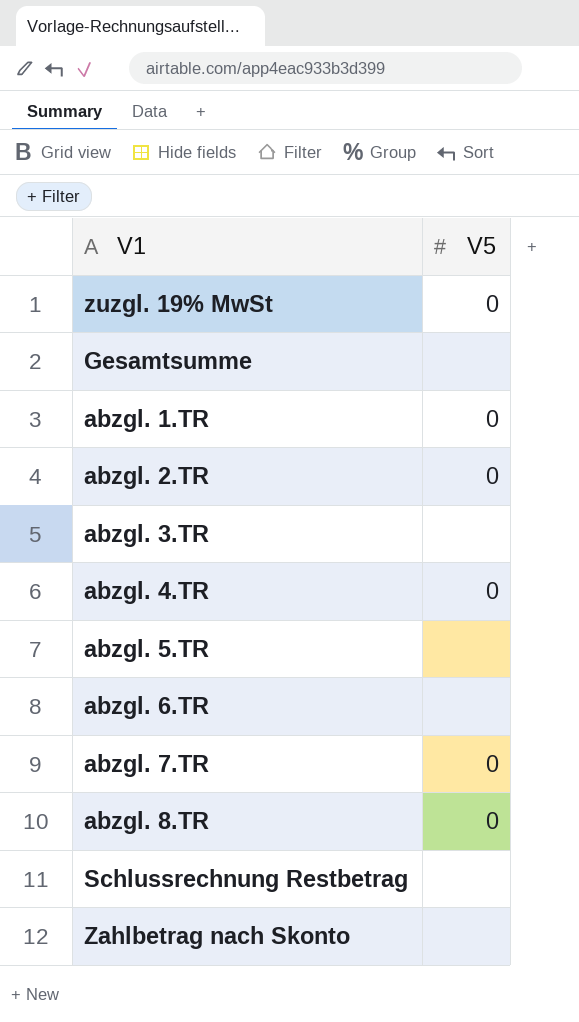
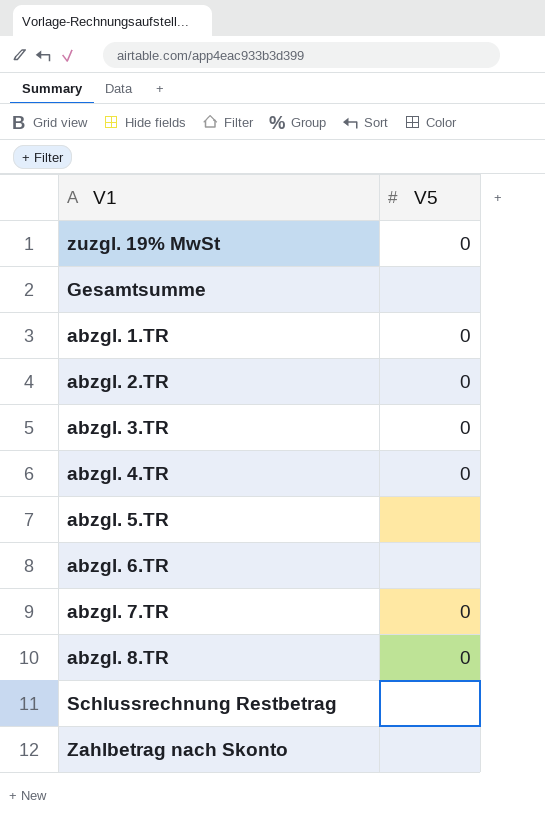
abzgl. 3.TR | V5: none -> 0

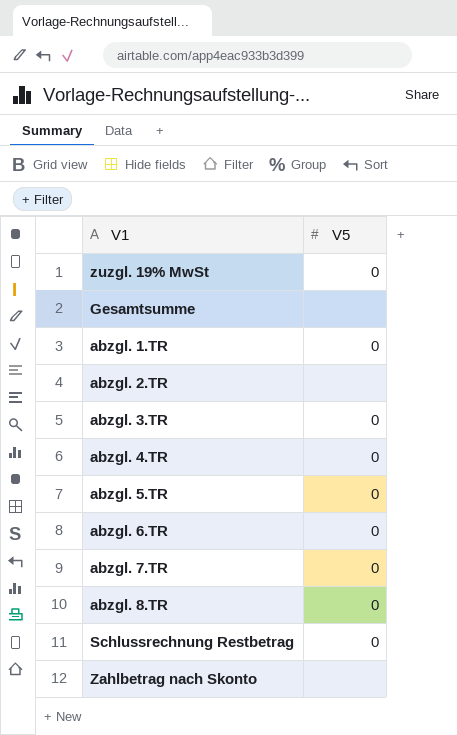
abzgl. 2.TR | V5: 0 -> none
abzgl. 5.TR | V5: none -> 0
abzgl. 6.TR | V5: none -> 0
Schlussrechnung Restbetrag | V5: none -> 0

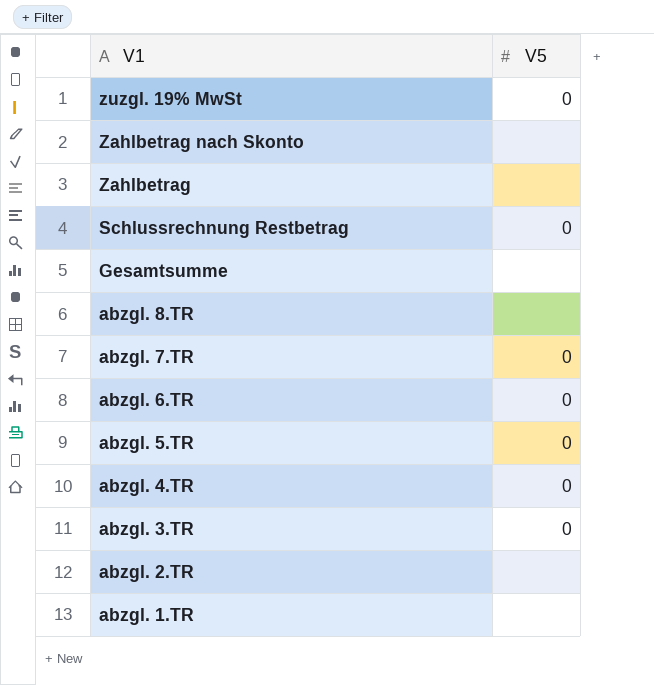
row order: none -> V1 descending
row Zahlbetrag: none -> none
abzgl. 8.TR | V5: 0 -> none
abzgl. 1.TR | V5: 0 -> none

